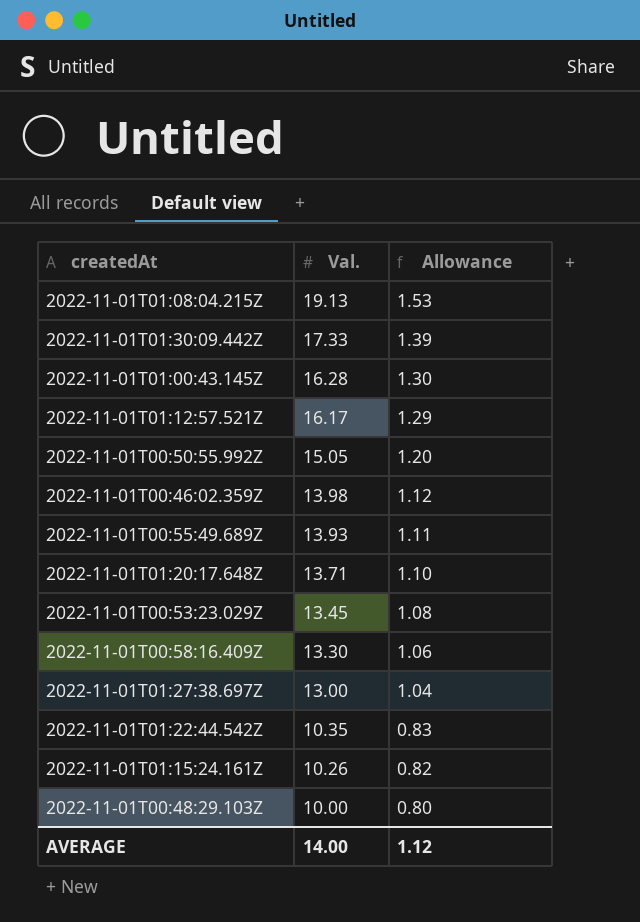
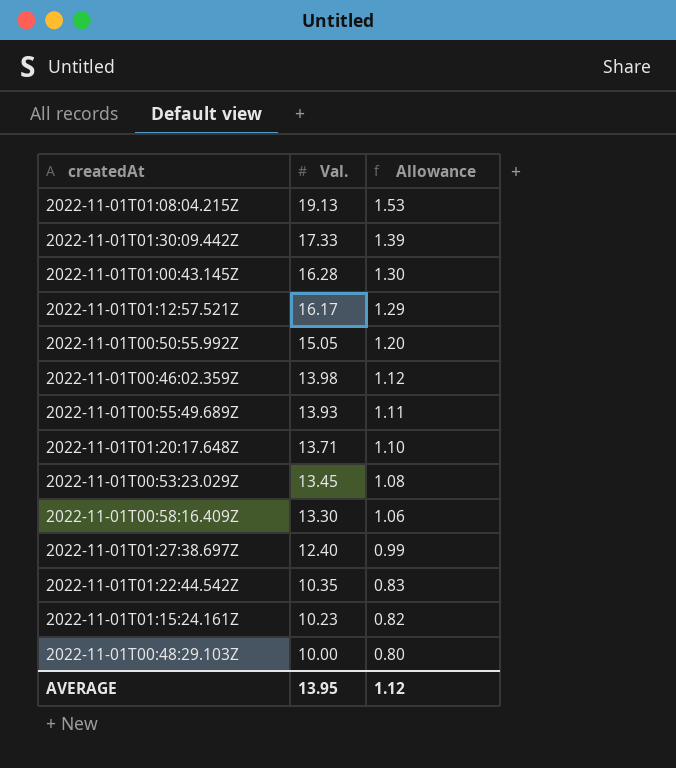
2022-11-01T01:27:38.697Z | Val.: 13.00 -> 12.40
2022-11-01T01:27:38.697Z | Allowance: 1.04 -> 0.99
2022-11-01T01:15:24.161Z | Val.: 10.26 -> 10.23
AVERAGE | Val.: 14.00 -> 13.95

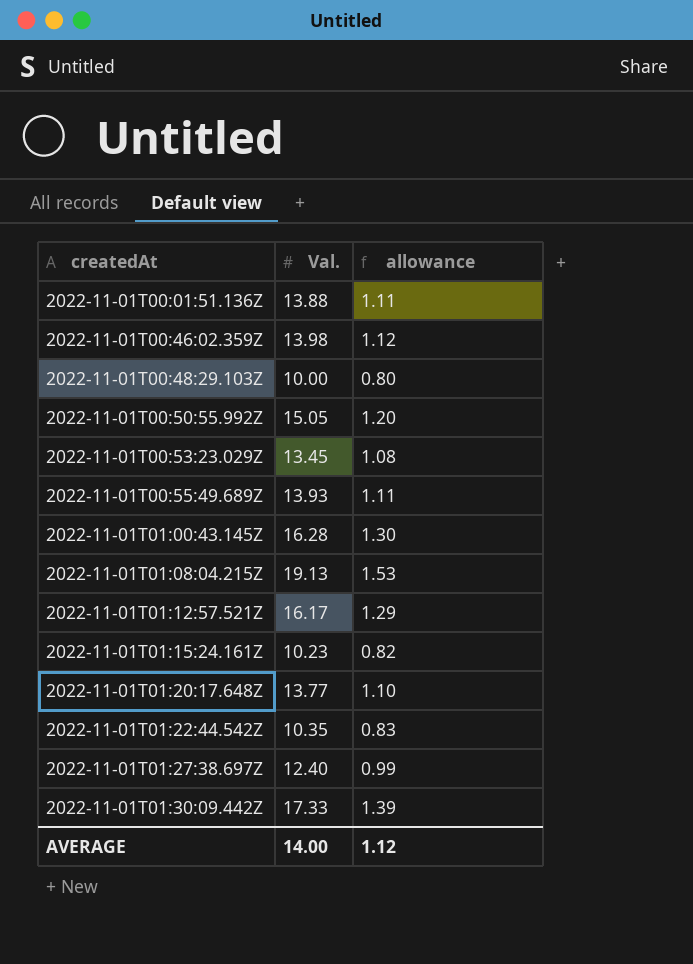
row order: Val. descending -> createdAt ascending
column name: Allowance -> allowance
row 2022-11-01T00:58:16.409Z: 13.30 | 1.06 -> none
row 2022-11-01T00:01:51.136Z: none -> 13.88 | 1.11
2022-11-01T01:20:17.648Z | Val.: 13.71 -> 13.77
AVERAGE | Val.: 13.95 -> 14.00

